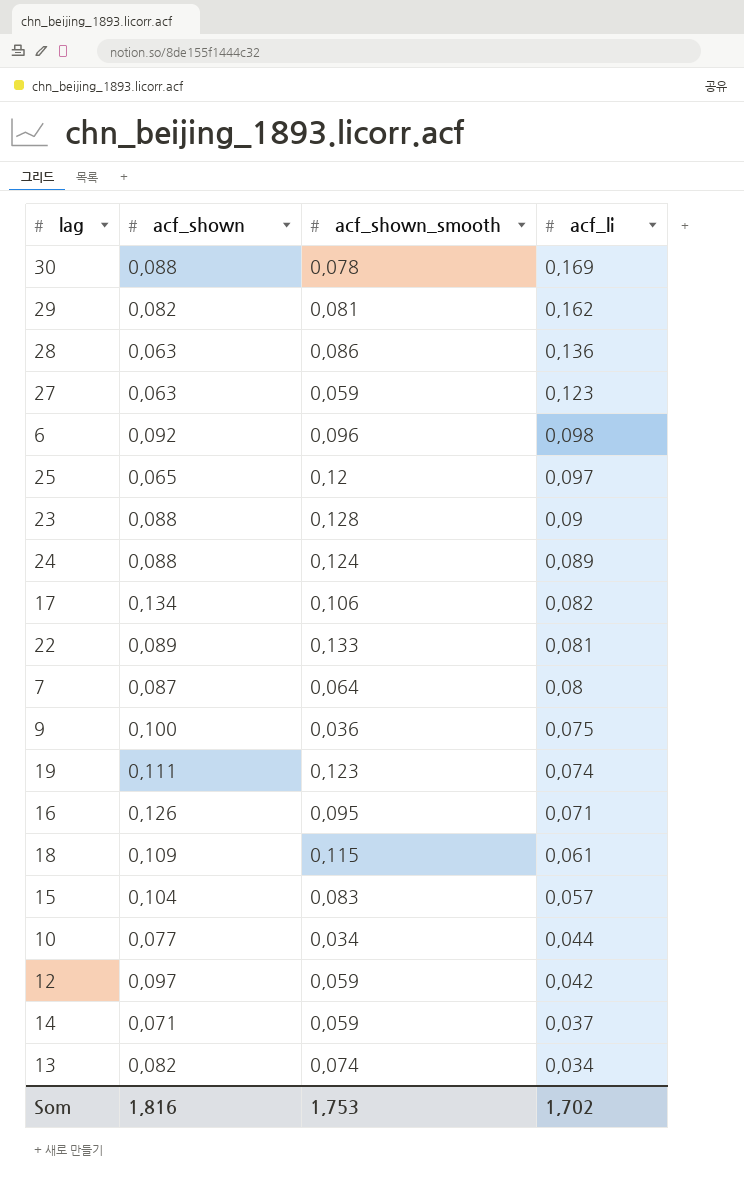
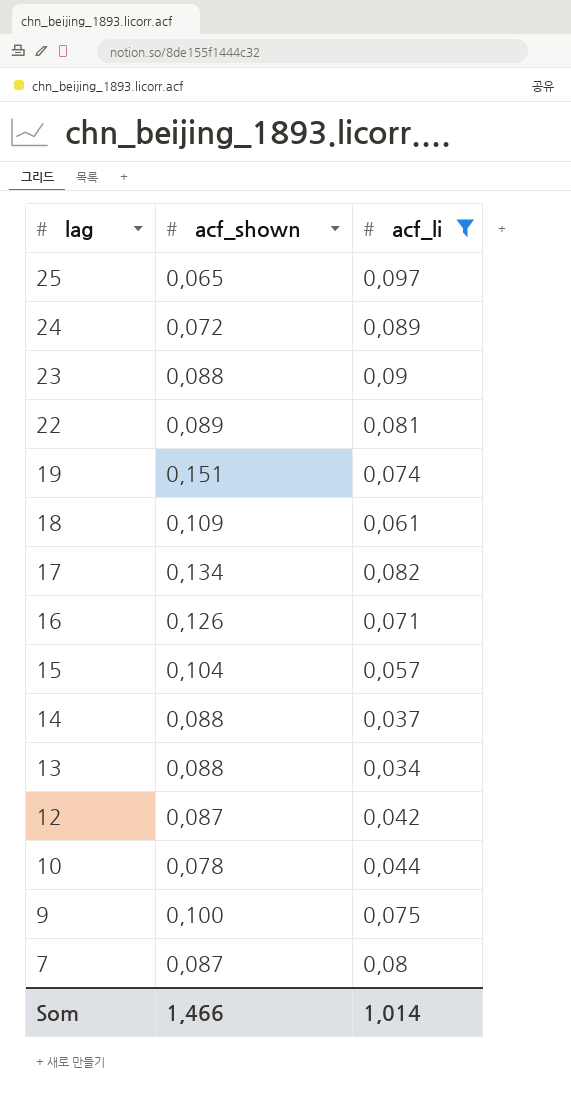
filter: none -> acf_li <= 0,097
row order: acf_li descending -> lag descending
column acf_shown_smooth | position: 3 -> none
24 | acf_shown: 0,088 -> 0,072
19 | acf_shown: 0,111 -> 0,151
14 | acf_shown: 0,071 -> 0,088
13 | acf_shown: 0,082 -> 0,088
12 | acf_shown: 0,097 -> 0,087
10 | acf_shown: 0,077 -> 0,078
Som | acf_shown: 1,816 -> 1,466
Som | acf_li: 1,702 -> 1,014

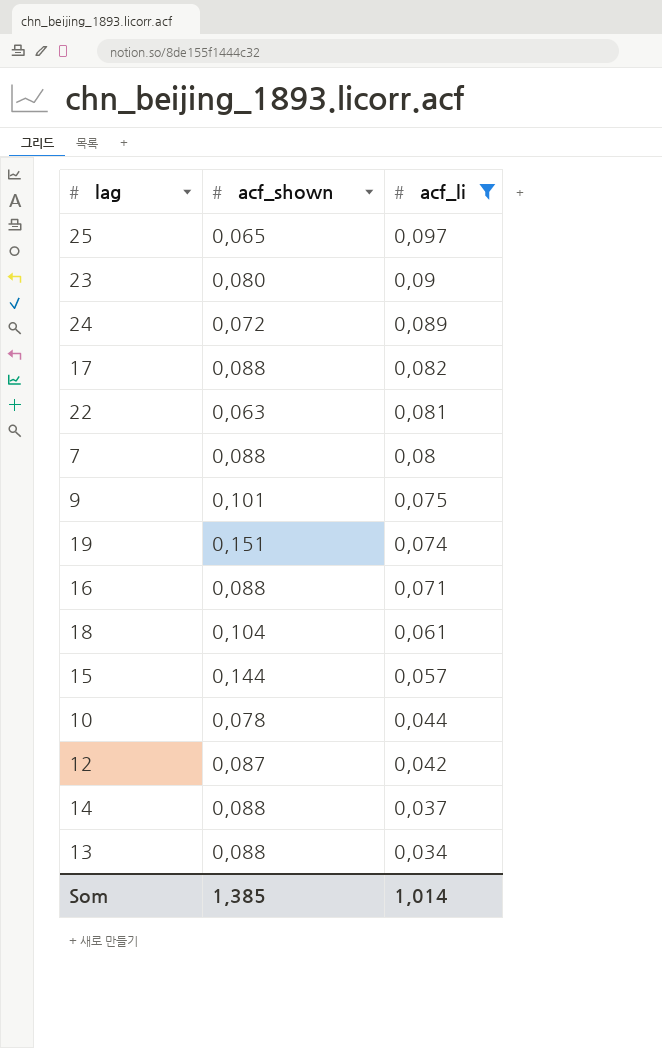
row order: lag descending -> acf_li descending
23 | acf_shown: 0,088 -> 0,080
17 | acf_shown: 0,134 -> 0,088
22 | acf_shown: 0,089 -> 0,063
7 | acf_shown: 0,087 -> 0,088
9 | acf_shown: 0,100 -> 0,101
16 | acf_shown: 0,126 -> 0,088
18 | acf_shown: 0,109 -> 0,104
15 | acf_shown: 0,104 -> 0,144
Som | acf_shown: 1,466 -> 1,385

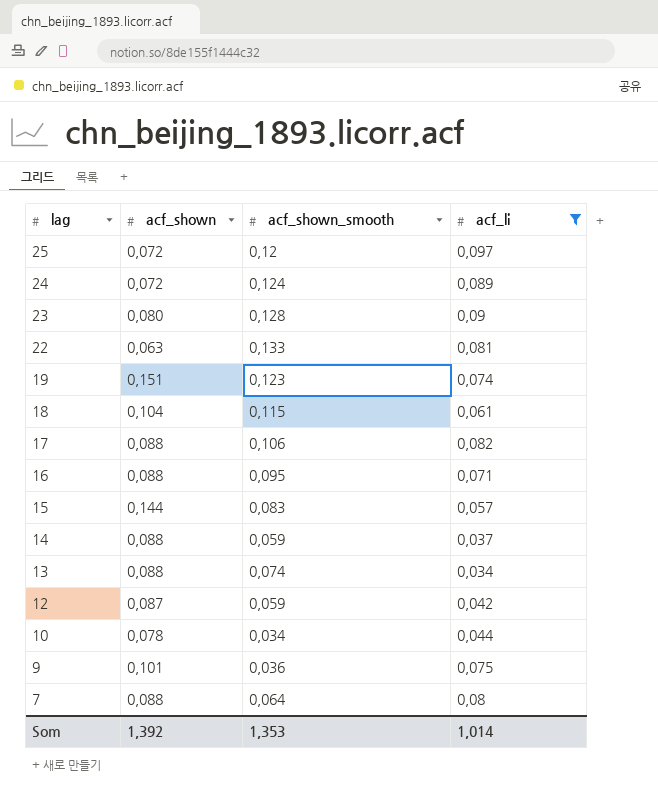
row order: acf_li descending -> lag descending
column acf_shown_smooth | position: none -> 3
25 | acf_shown: 0,065 -> 0,072
Som | acf_shown: 1,385 -> 1,392

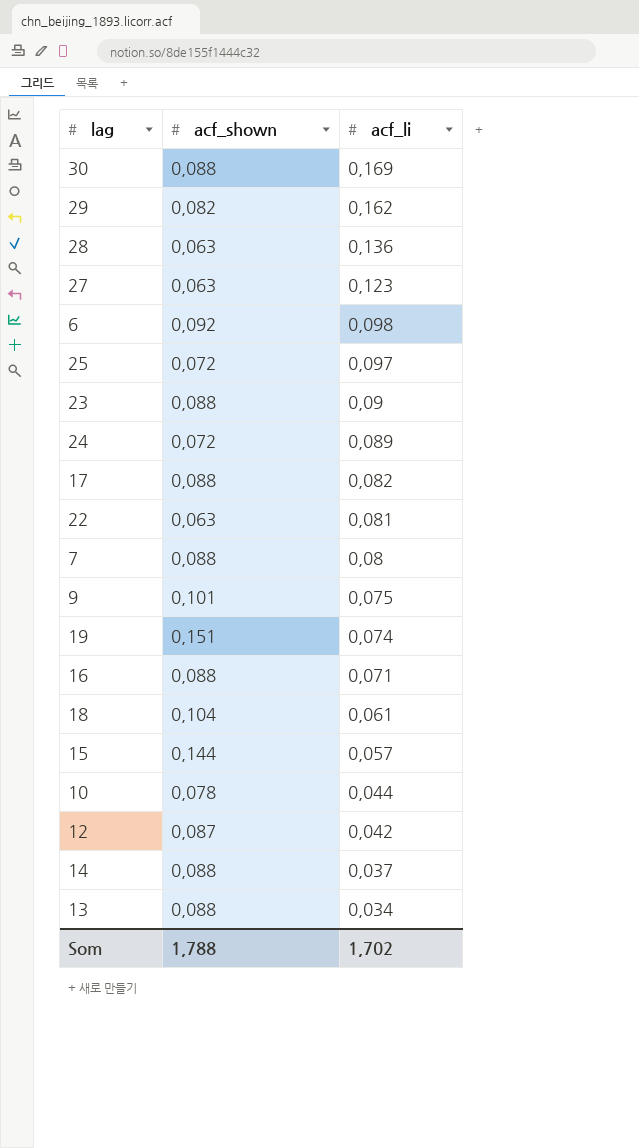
filter: acf_li <= 0,097 -> none
row order: lag descending -> acf_li descending
column acf_shown_smooth | position: 3 -> none
23 | acf_shown: 0,080 -> 0,088
Som | acf_shown: 1,392 -> 1,788
Som | acf_li: 1,014 -> 1,702

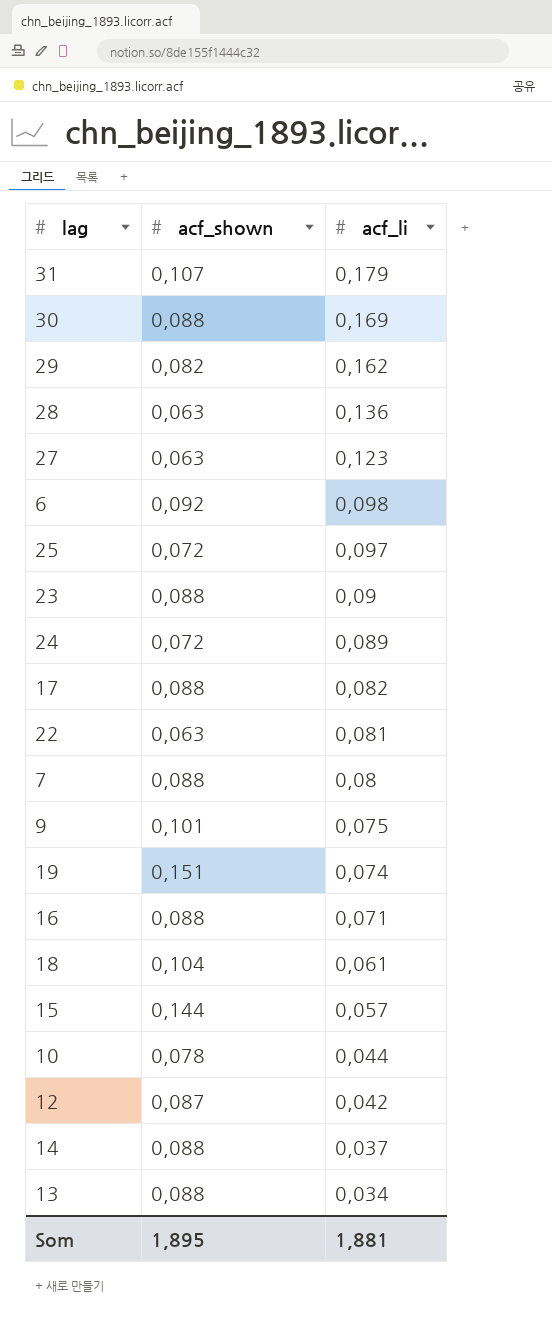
row 31: none -> 0,107 | 0,179
Som | acf_shown: 1,788 -> 1,895
Som | acf_li: 1,702 -> 1,881

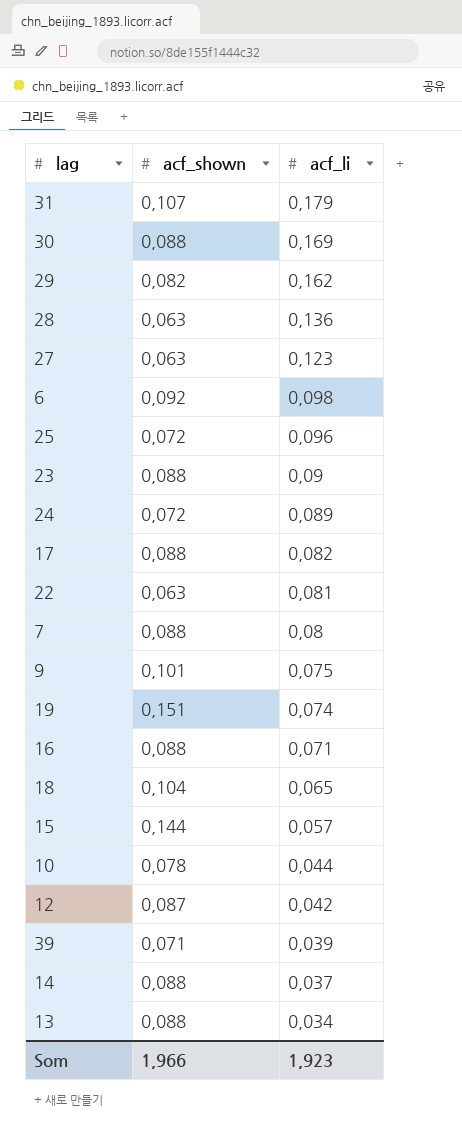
25 | acf_li: 0,097 -> 0,096
18 | acf_li: 0,061 -> 0,065
row 39: none -> 0,071 | 0,039
Som | acf_shown: 1,895 -> 1,966
Som | acf_li: 1,881 -> 1,923

